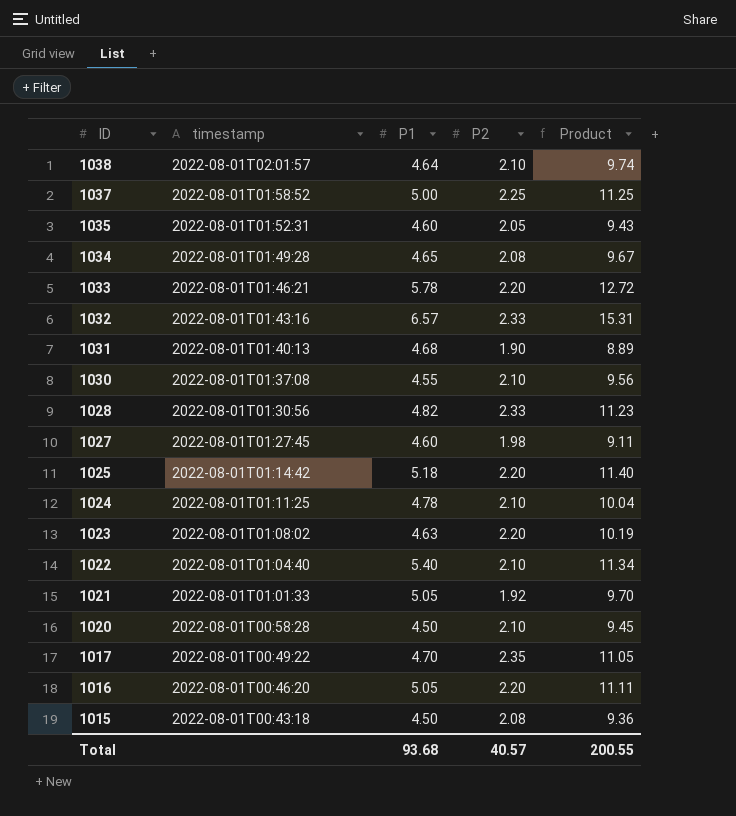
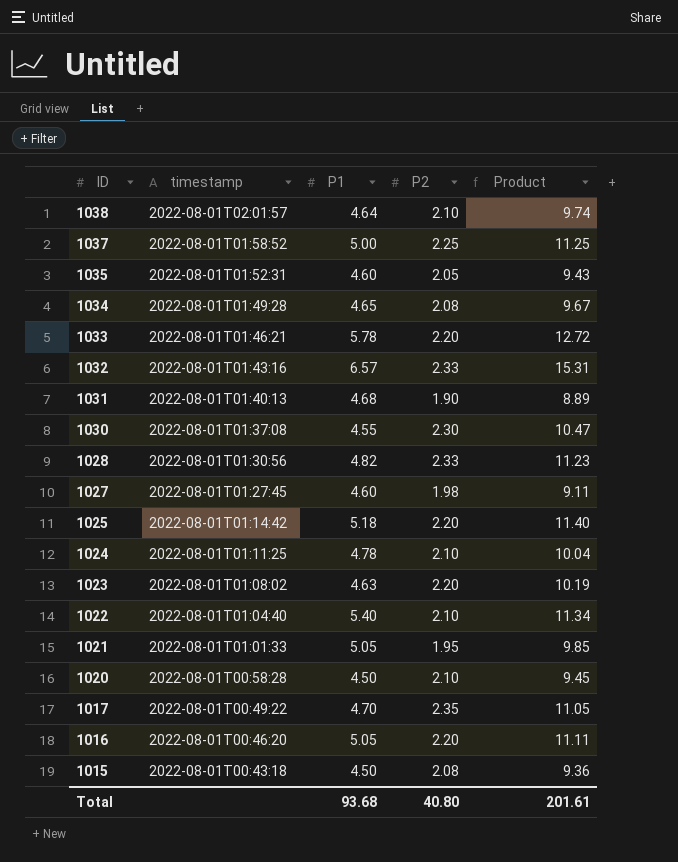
1030 | P2: 2.10 -> 2.30
1030 | Product: 9.56 -> 10.47
1021 | P2: 1.92 -> 1.95
1021 | Product: 9.70 -> 9.85
Total | P2: 40.57 -> 40.80
Total | Product: 200.55 -> 201.61

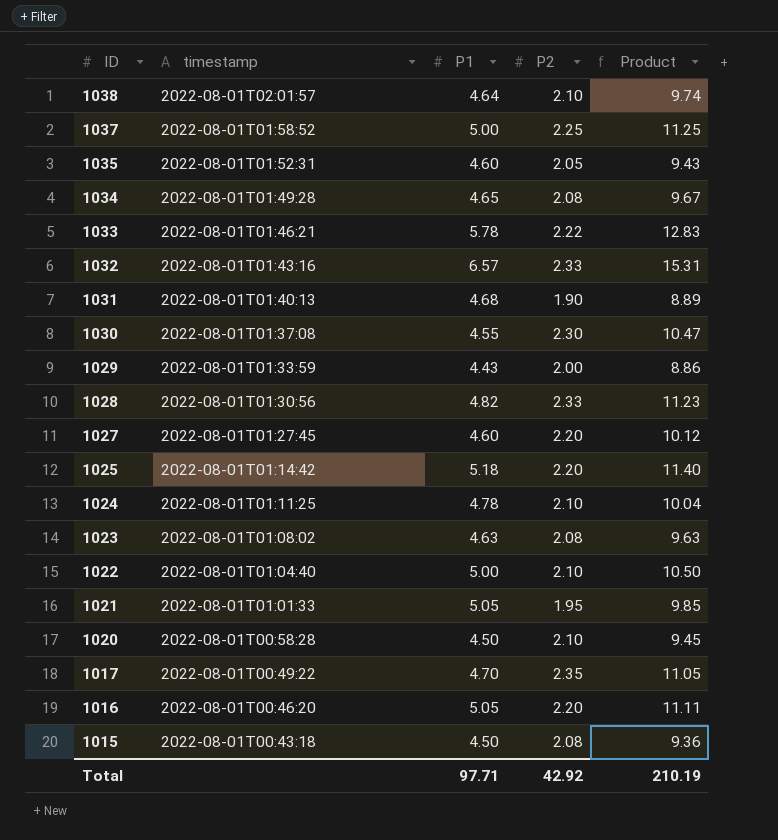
1033 | P2: 2.20 -> 2.22
1033 | Product: 12.72 -> 12.83
row 1029: none -> 2022-08-01T01:33:59 | 4.43 | 2.00 | 8.86
1027 | P2: 1.98 -> 2.20
1027 | Product: 9.11 -> 10.12
1023 | P2: 2.20 -> 2.08
1023 | Product: 10.19 -> 9.63
1022 | P1: 5.40 -> 5.00
1022 | Product: 11.34 -> 10.50
Total | P1: 93.68 -> 97.71
Total | P2: 40.80 -> 42.92
Total | Product: 201.61 -> 210.19

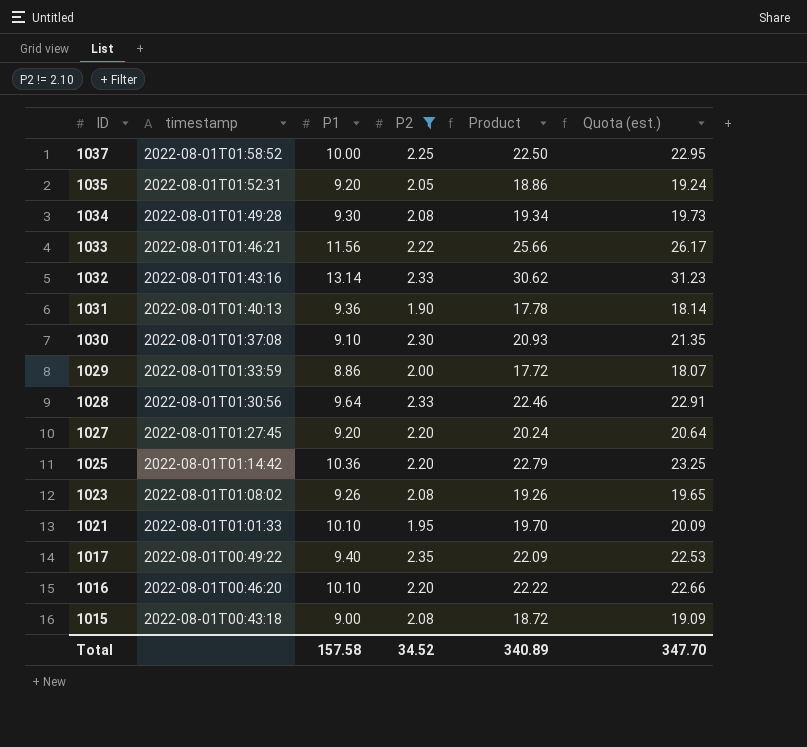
filter: none -> P2 != 2.10
column Quota (est.) | formula: none -> [Product] * 1.02
1037 | P1: 5.00 -> 10.00
1037 | Product: 11.25 -> 22.50
1035 | P1: 4.60 -> 9.20
1035 | Product: 9.43 -> 18.86
1034 | P1: 4.65 -> 9.30
1034 | Product: 9.67 -> 19.34
1033 | P1: 5.78 -> 11.56
1033 | Product: 12.83 -> 25.66
1032 | P1: 6.57 -> 13.14
1032 | Product: 15.31 -> 30.62
1031 | P1: 4.68 -> 9.36
1031 | Product: 8.89 -> 17.78
1030 | P1: 4.55 -> 9.10
1030 | Product: 10.47 -> 20.93
1029 | P1: 4.43 -> 8.86
1029 | Product: 8.86 -> 17.72
1028 | P1: 4.82 -> 9.64
1028 | Product: 11.23 -> 22.46
1027 | P1: 4.60 -> 9.20
1027 | Product: 10.12 -> 20.24
1025 | P1: 5.18 -> 10.36
1025 | Product: 11.40 -> 22.79
1023 | P1: 4.63 -> 9.26
1023 | Product: 9.63 -> 19.26
1021 | P1: 5.05 -> 10.10
1021 | Product: 9.85 -> 19.70
1017 | P1: 4.70 -> 9.40
1017 | Product: 11.05 -> 22.09
1016 | P1: 5.05 -> 10.10
1016 | Product: 11.11 -> 22.22
1015 | P1: 4.50 -> 9.00
1015 | Product: 9.36 -> 18.72
Total | P1: 97.71 -> 157.58
Total | P2: 42.92 -> 34.52
Total | Product: 210.19 -> 340.89

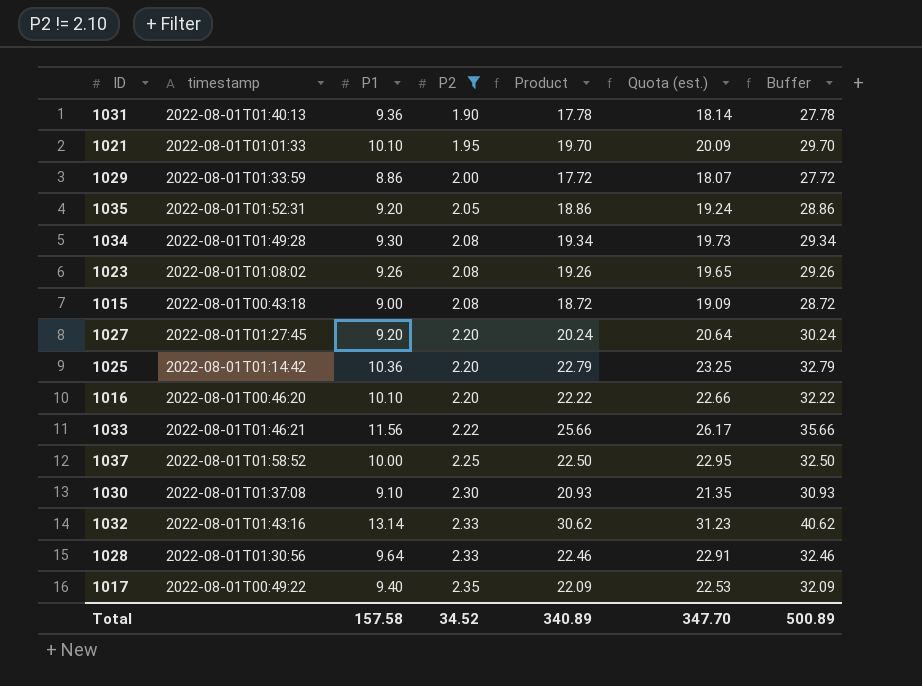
row order: ID descending -> P2 ascending
column Buffer | formula: none -> [Product] + 10

